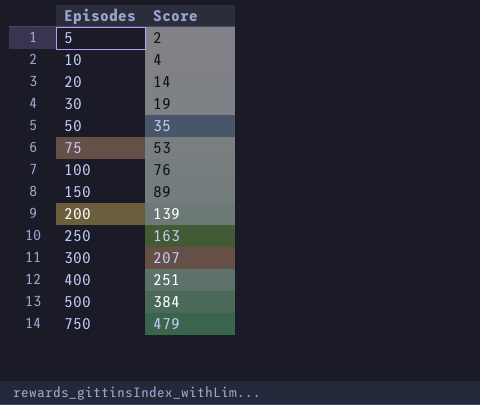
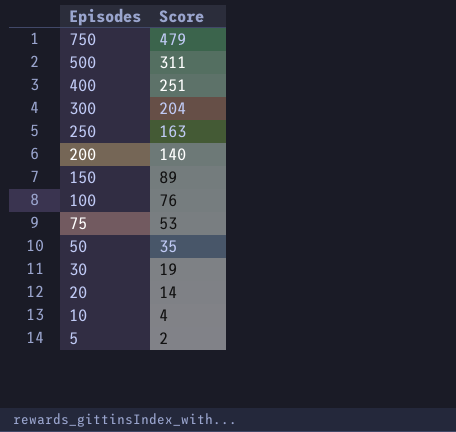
row order: Episodes ascending -> Episodes descending
500 | Score: 384 -> 311
300 | Score: 207 -> 204
200 | Score: 139 -> 140

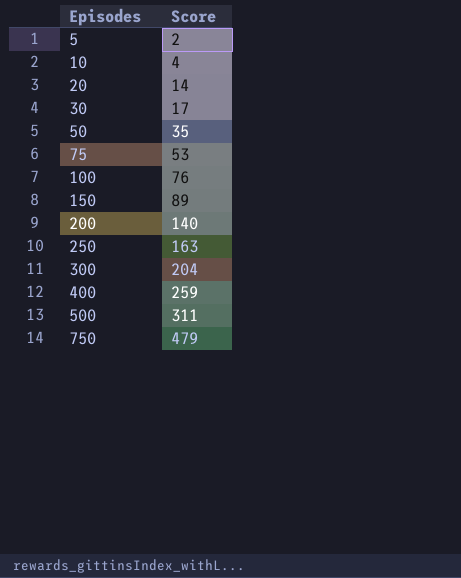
row order: Episodes descending -> Episodes ascending
30 | Score: 19 -> 17
400 | Score: 251 -> 259

